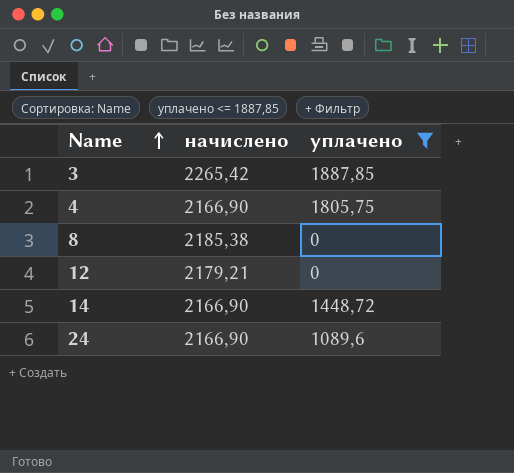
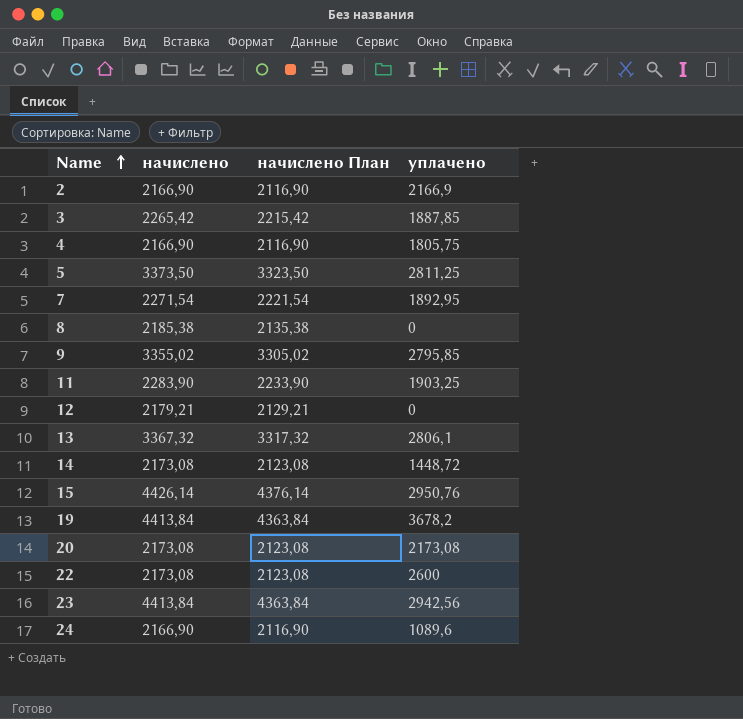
filter: уплачено <= 1887,85 -> none
column начислено План | formula: none -> [начислено] - 50
14 | начислено: 2166,90 -> 2173,08

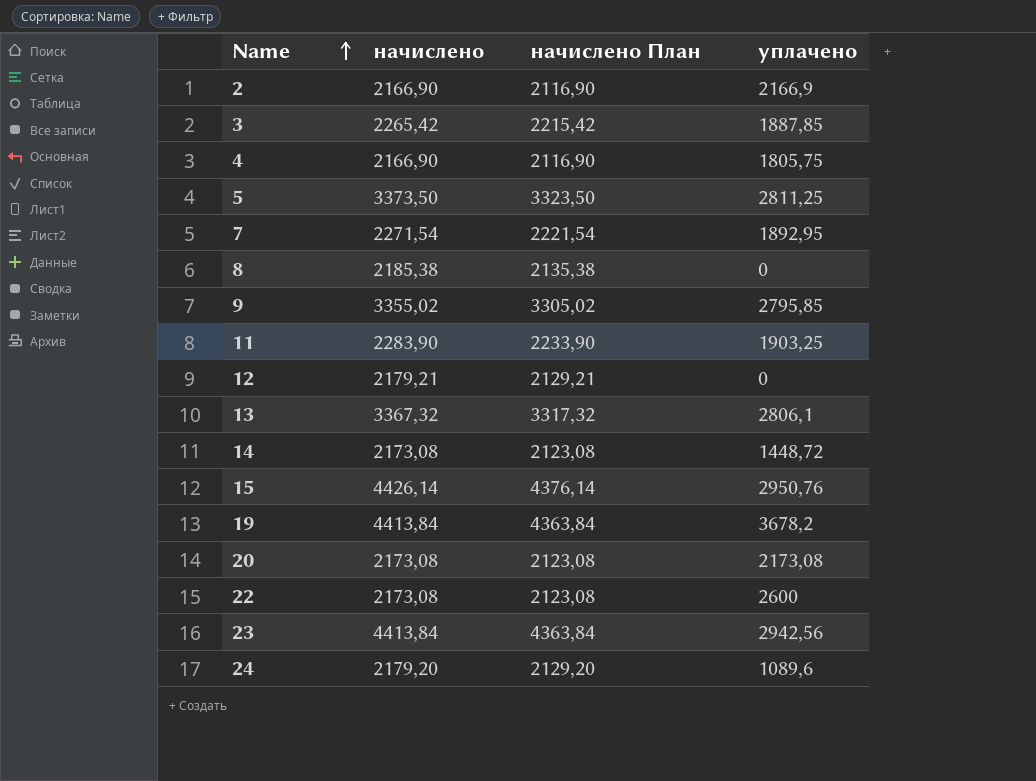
24 | начислено: 2166,90 -> 2179,20
24 | начислено План: 2116,90 -> 2129,20

